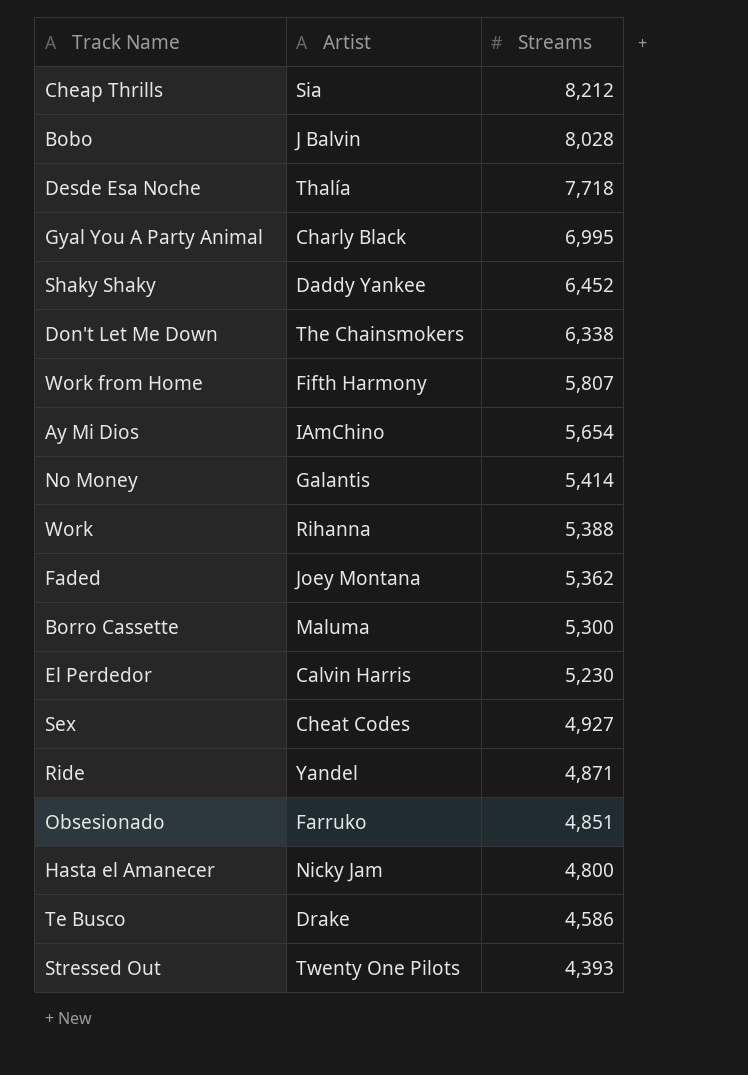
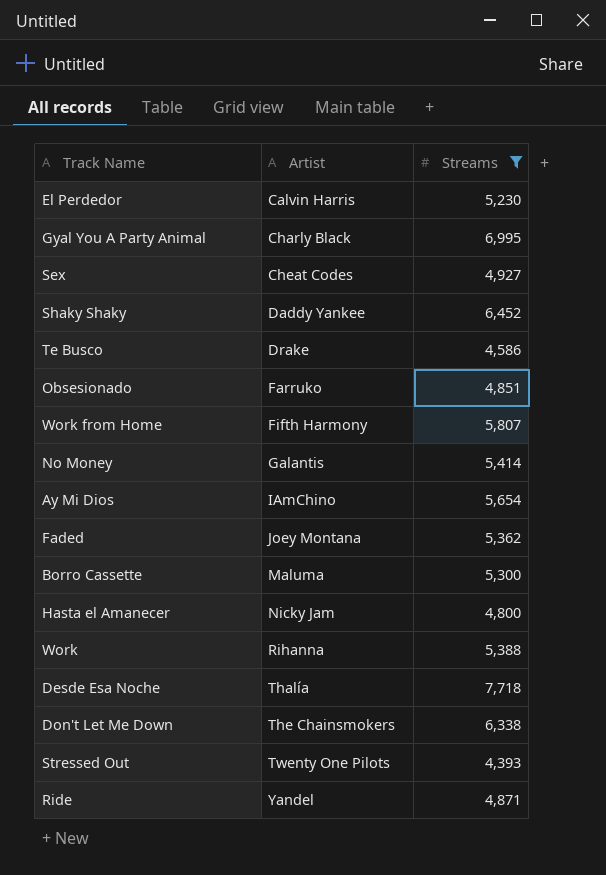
filter: none -> Streams <= 7,718
row order: Streams descending -> Artist ascending

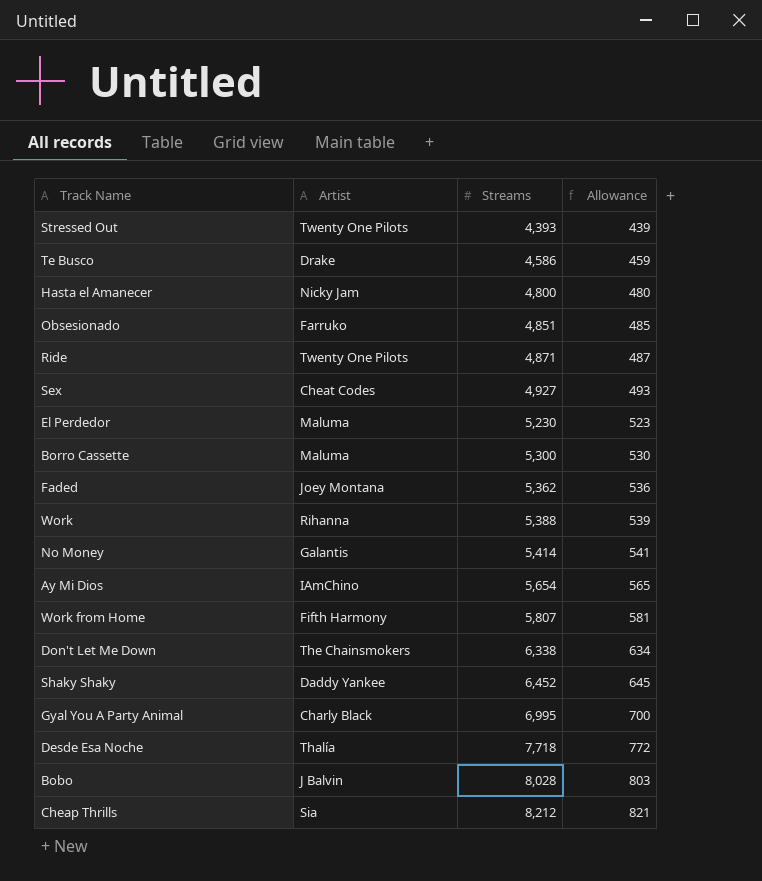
filter: Streams <= 7,718 -> none
row order: Artist ascending -> Streams ascending
column Allowance | formula: none -> [Streams] * 0.1
Ride | Artist: Yandel -> Twenty One Pilots
El Perdedor | Artist: Calvin Harris -> Maluma

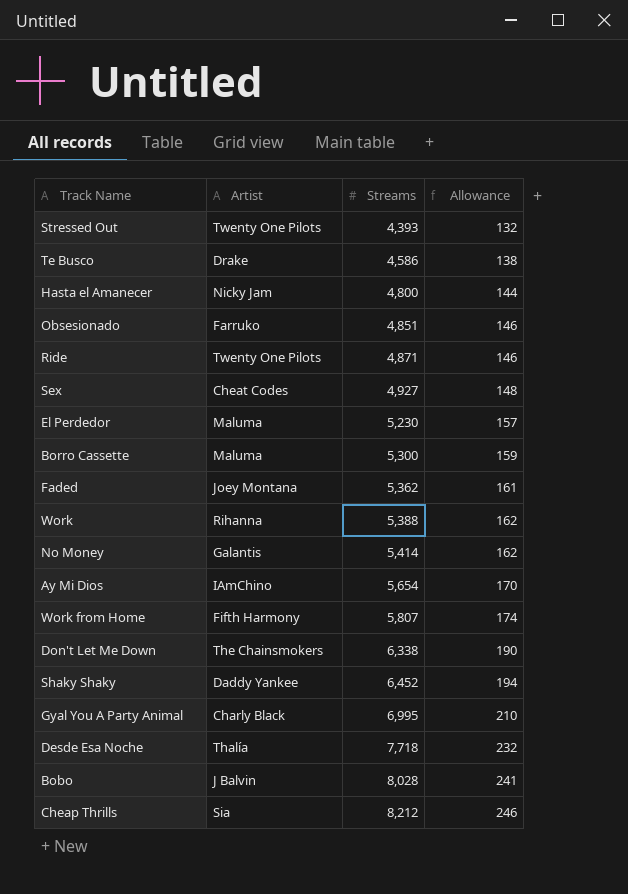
column Allowance | formula: [Streams] * 0.1 -> [Streams] * 0.03

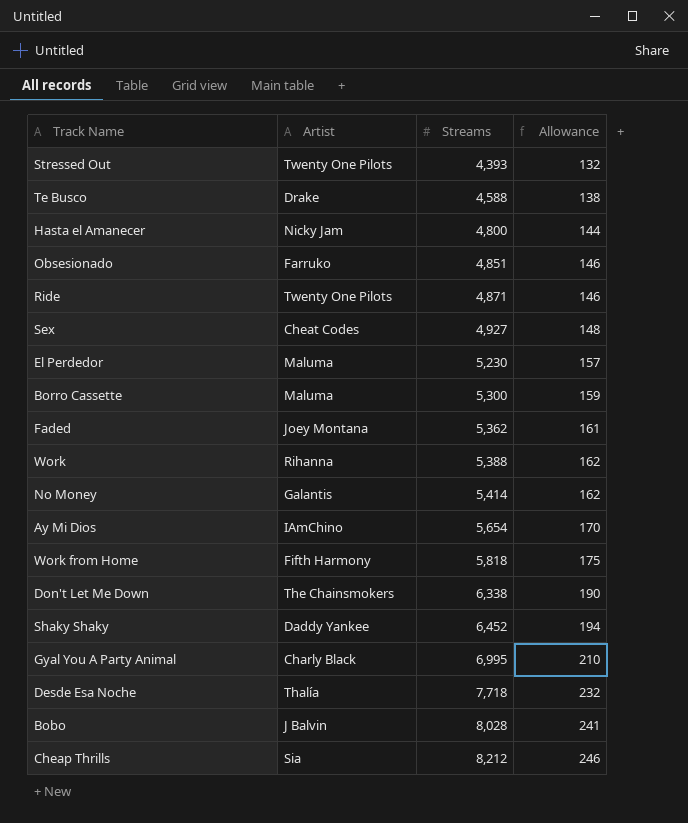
Te Busco | Streams: 4,586 -> 4,588
Work from Home | Streams: 5,807 -> 5,818
Work from Home | Allowance: 174 -> 175

